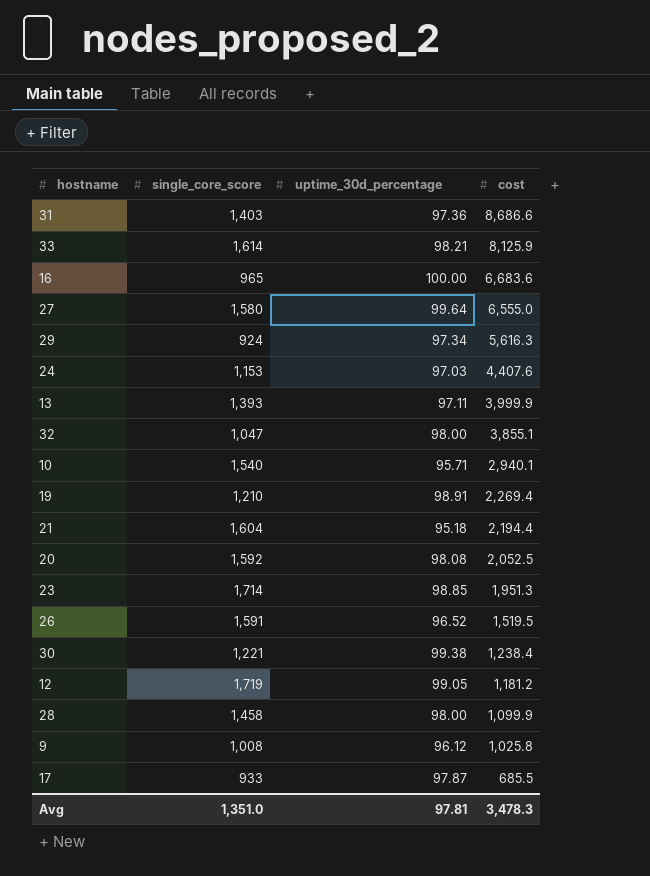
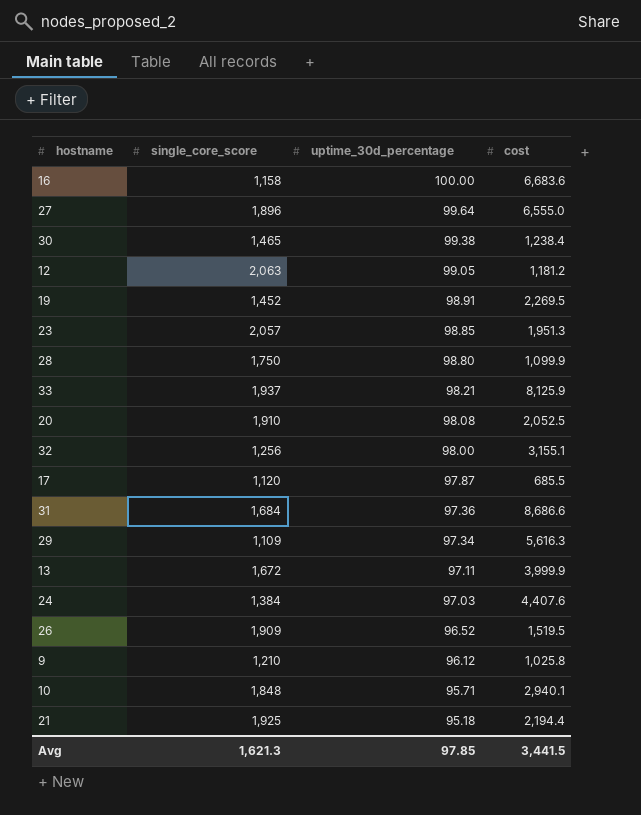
row order: cost descending -> uptime_30d_percentage descending
16 | single_core_score: 965 -> 1,158
27 | single_core_score: 1,580 -> 1,896
30 | single_core_score: 1,221 -> 1,465
12 | single_core_score: 1,719 -> 2,063
19 | single_core_score: 1,210 -> 1,452
19 | cost: 2,269.4 -> 2,269.5
23 | single_core_score: 1,714 -> 2,057
28 | single_core_score: 1,458 -> 1,750
28 | uptime_30d_percentage: 98.00 -> 98.80
33 | single_core_score: 1,614 -> 1,937
20 | single_core_score: 1,592 -> 1,910
32 | single_core_score: 1,047 -> 1,256
32 | cost: 3,855.1 -> 3,155.1
17 | single_core_score: 933 -> 1,120
31 | single_core_score: 1,403 -> 1,684
29 | single_core_score: 924 -> 1,109
13 | single_core_score: 1,393 -> 1,672
24 | single_core_score: 1,153 -> 1,384
26 | single_core_score: 1,591 -> 1,909
9 | single_core_score: 1,008 -> 1,210
10 | single_core_score: 1,540 -> 1,848
21 | single_core_score: 1,604 -> 1,925
Avg | single_core_score: 1,351.0 -> 1,621.3
Avg | uptime_30d_percentage: 97.81 -> 97.85
Avg | cost: 3,478.3 -> 3,441.5

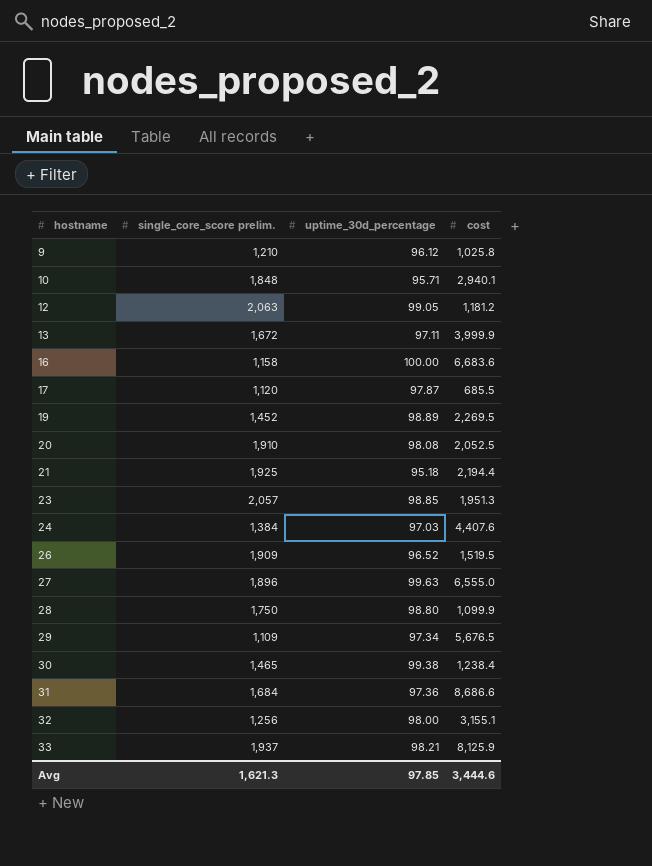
row order: uptime_30d_percentage descending -> hostname ascending
column name: single_core_score -> single_core_score prelim.
19 | uptime_30d_percentage: 98.91 -> 98.89
27 | uptime_30d_percentage: 99.64 -> 99.63
29 | cost: 5,616.3 -> 5,676.5
Avg | cost: 3,441.5 -> 3,444.6

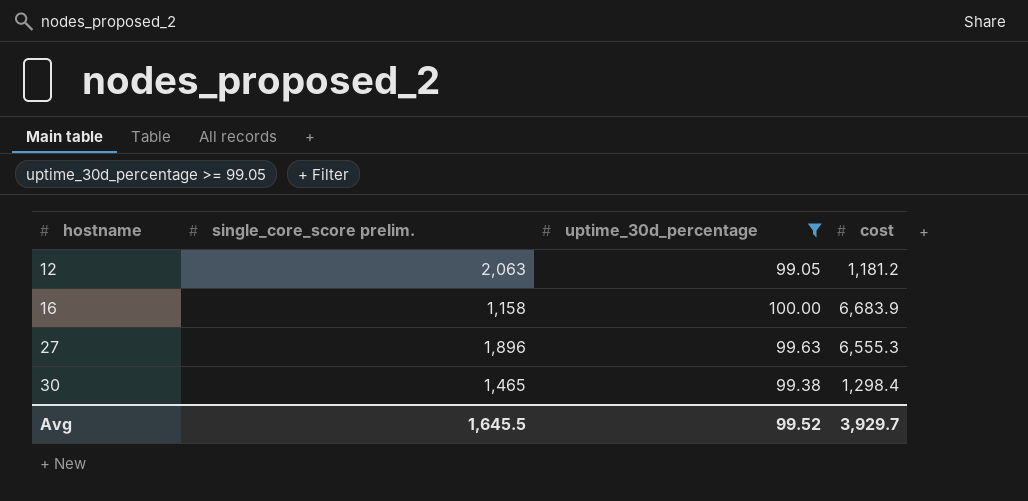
filter: none -> uptime_30d_percentage >= 99.05
16 | cost: 6,683.6 -> 6,683.9
27 | cost: 6,555.0 -> 6,555.3
30 | cost: 1,238.4 -> 1,298.4
Avg | single_core_score prelim.: 1,621.3 -> 1,645.5
Avg | uptime_30d_percentage: 97.85 -> 99.52
Avg | cost: 3,444.6 -> 3,929.7

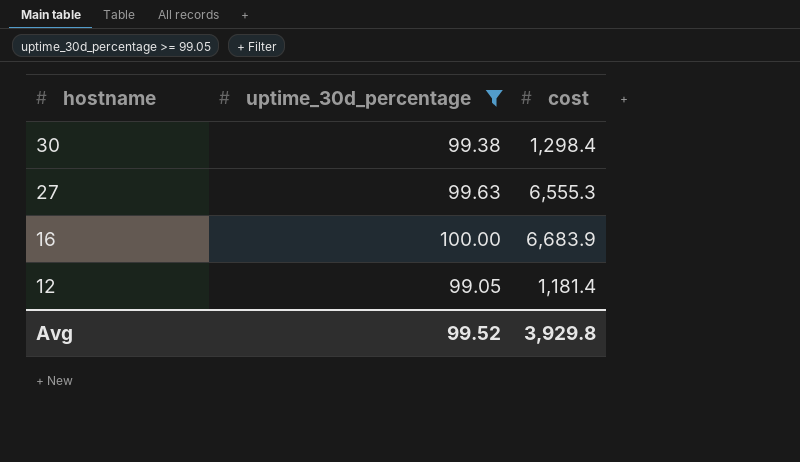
row order: hostname ascending -> hostname descending
column single_core_score prelim. | position: 2 -> none
12 | cost: 1,181.2 -> 1,181.4
Avg | cost: 3,929.7 -> 3,929.8

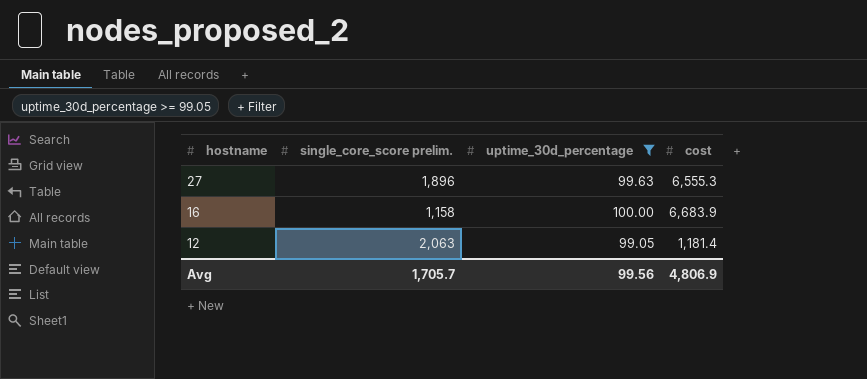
column single_core_score prelim. | position: none -> 2
row 30: 99.38 | 1,298.4 -> none
Avg | uptime_30d_percentage: 99.52 -> 99.56
Avg | cost: 3,929.8 -> 4,806.9

